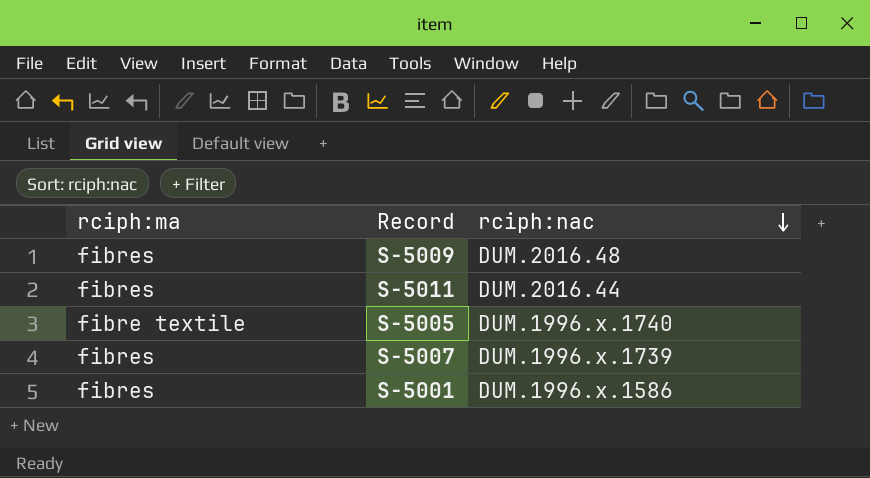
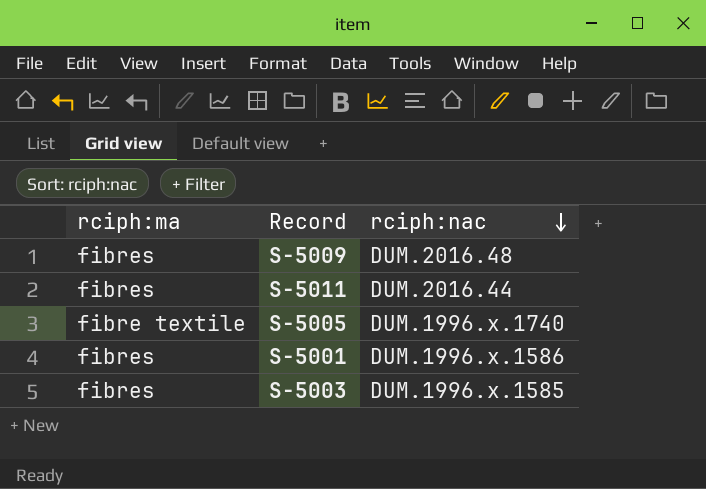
row S-5007: fibres | DUM.1996.x.1739 -> none
row S-5003: none -> fibres | DUM.1996.x.1585

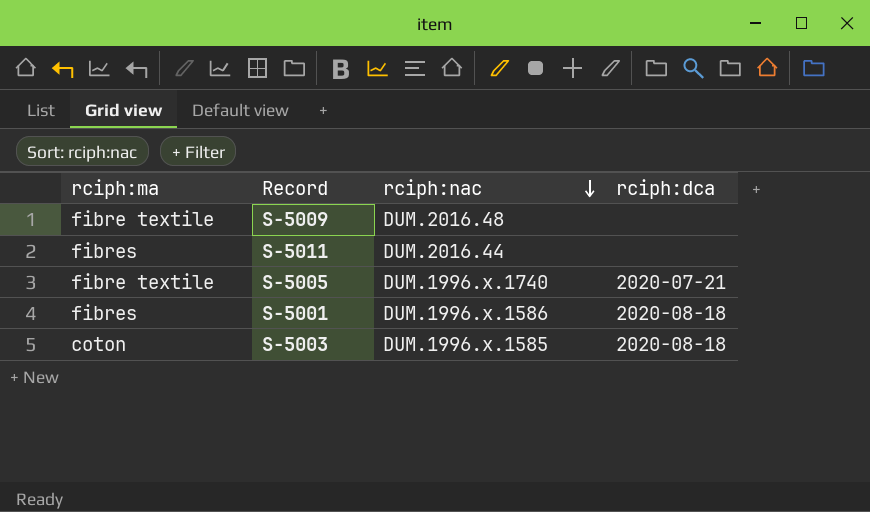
column rciph:dca | position: none -> 4
S-5009 | rciph:ma: fibres -> fibre textile
S-5003 | rciph:ma: fibres -> coton

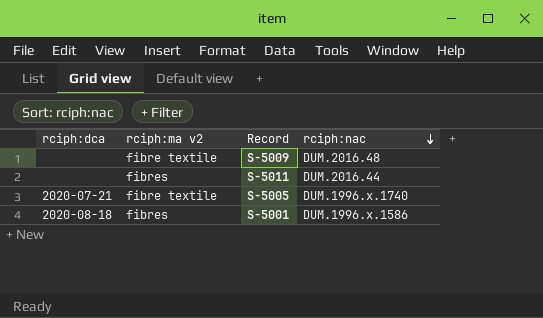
column rciph:dca | position: 4 -> 1
column name: rciph:ma -> rciph:ma v2
row S-5003: coton | DUM.1996.x.1585 | 2020-08-18 -> none

